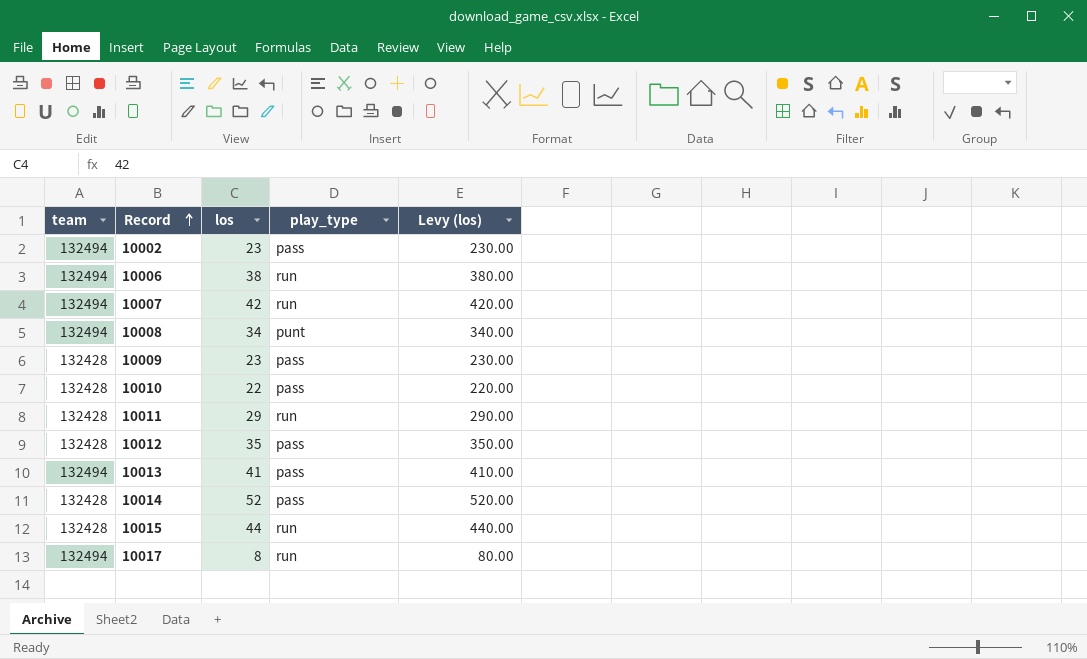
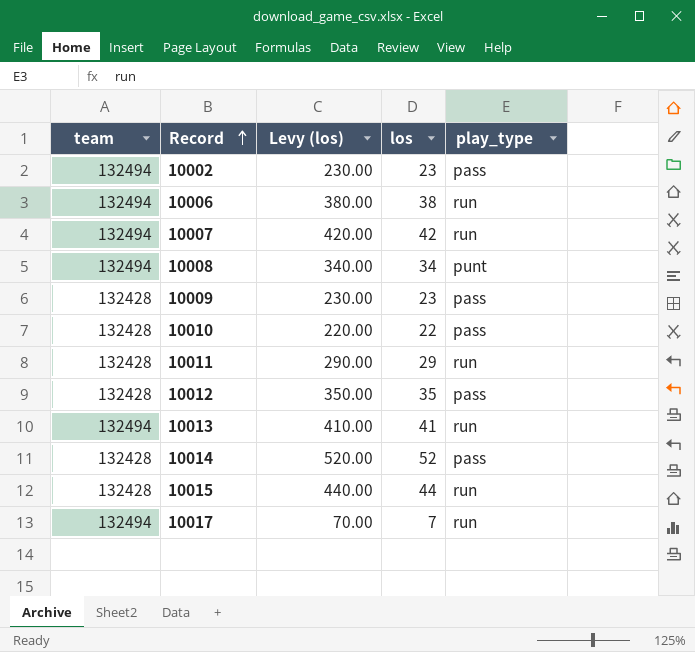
column Levy (los) | position: 5 -> 3
10013 | play_type: pass -> run
10017 | Levy (los): 80.00 -> 70.00
10017 | los: 8 -> 7

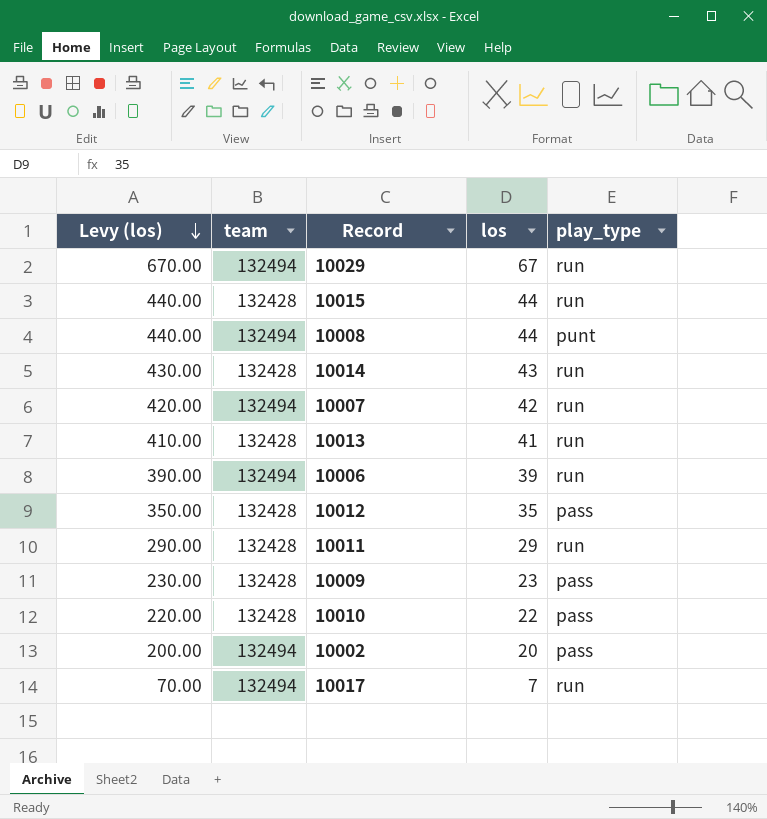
row order: Record ascending -> Levy (los) descending
column Levy (los) | position: 3 -> 1
row 10029: none -> 670.00 | 132494 | 67 | run
10008 | Levy (los): 340.00 -> 440.00
10008 | los: 34 -> 44
10014 | Levy (los): 520.00 -> 430.00
10014 | los: 52 -> 43
10014 | play_type: pass -> run
10013 | team: 132494 -> 132428
10006 | Levy (los): 380.00 -> 390.00
10006 | los: 38 -> 39
10002 | Levy (los): 230.00 -> 200.00
10002 | los: 23 -> 20

